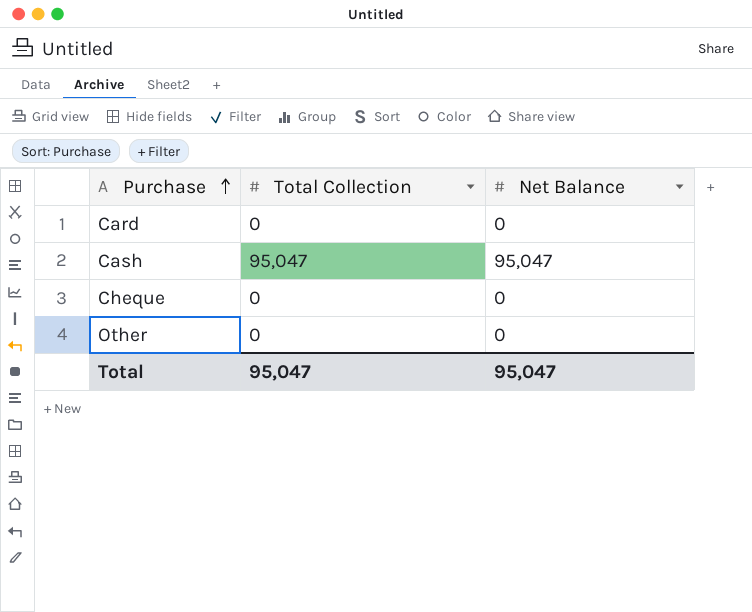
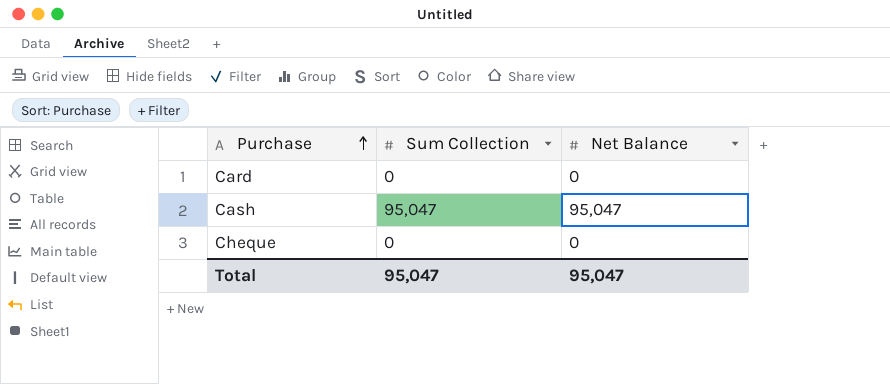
column name: Total Collection -> Sum Collection
row Other: 0 | 0 -> none

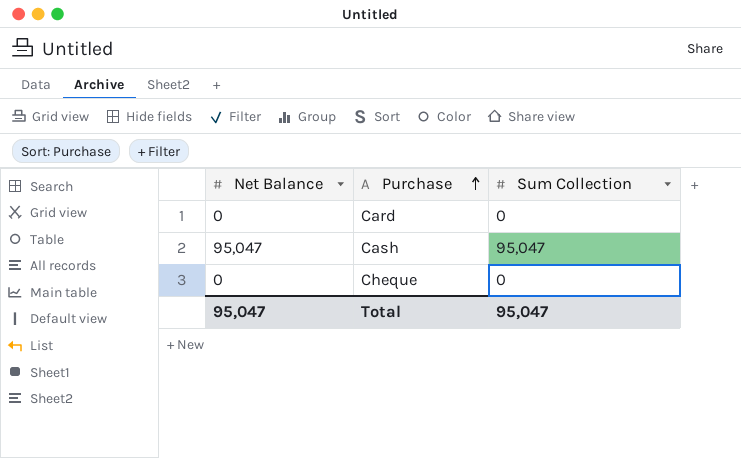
column Net Balance | position: 3 -> 1

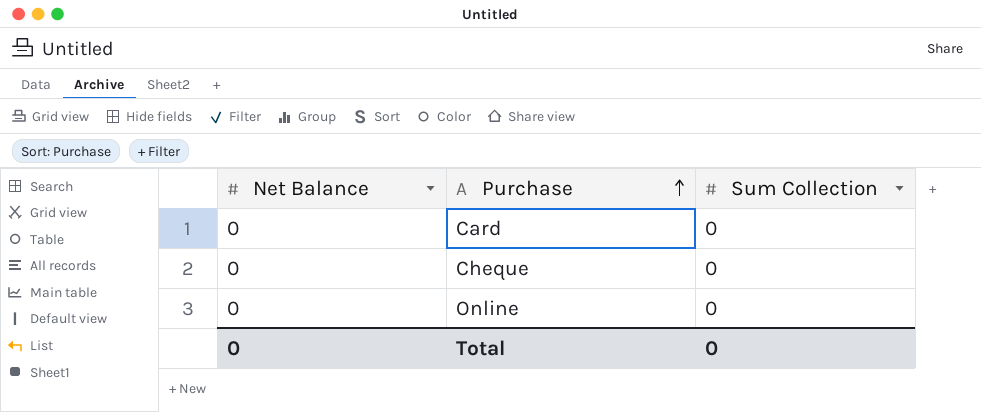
row Cash: 95,047 | 95,047 -> none
row Online: none -> 0 | 0
Total | Net Balance: 95,047 -> 0
Total | Sum Collection: 95,047 -> 0

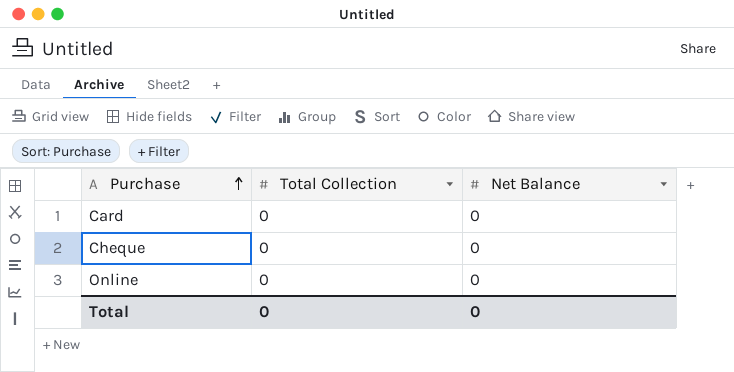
column name: Sum Collection -> Total Collection
column Net Balance | position: 1 -> 3

